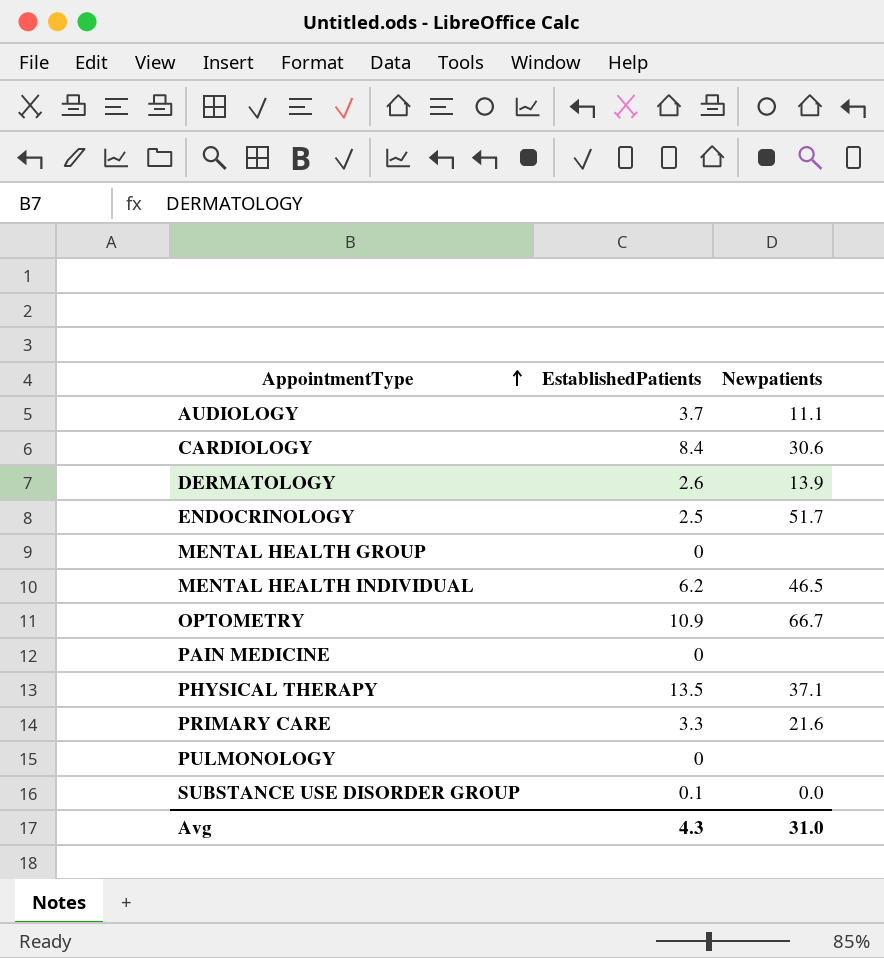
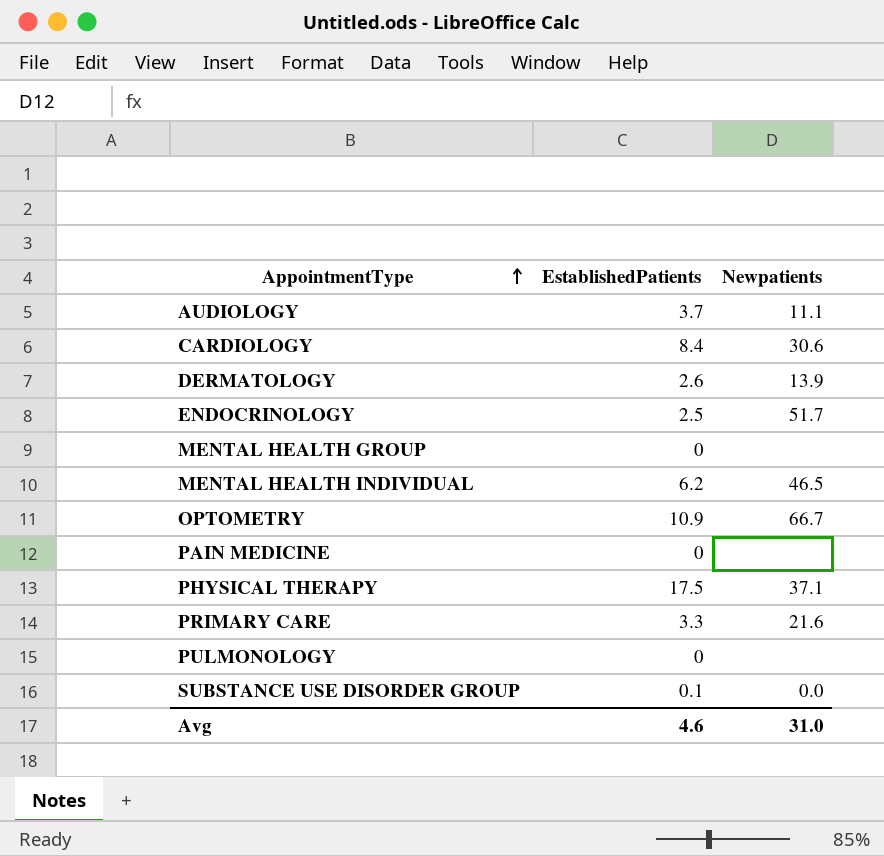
PHYSICAL THERAPY | EstablishedPatients: 13.5 -> 17.5
Avg | EstablishedPatients: 4.3 -> 4.6

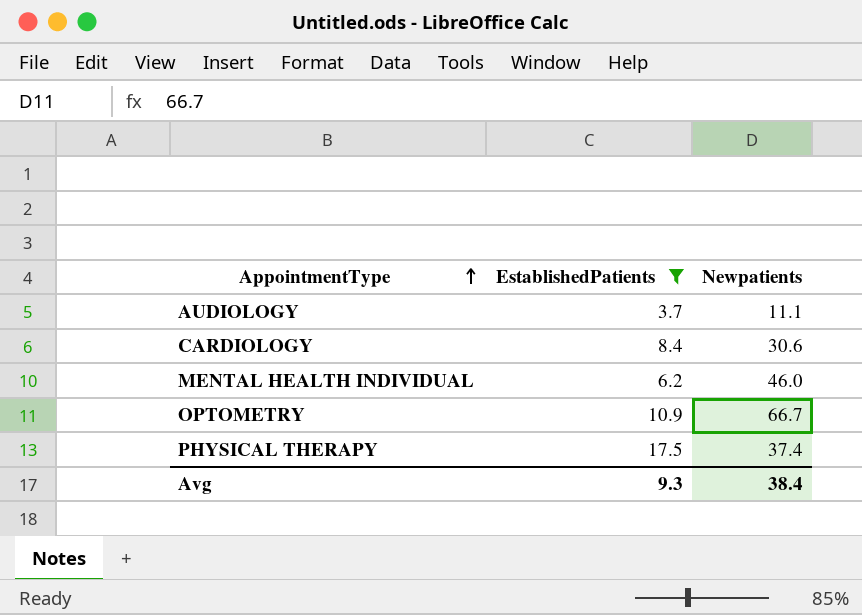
filter: none -> EstablishedPatients >= 3.7
MENTAL HEALTH INDIVIDUAL | Newpatients: 46.5 -> 46.0
PHYSICAL THERAPY | Newpatients: 37.1 -> 37.4
Avg | EstablishedPatients: 4.6 -> 9.3
Avg | Newpatients: 31.0 -> 38.4

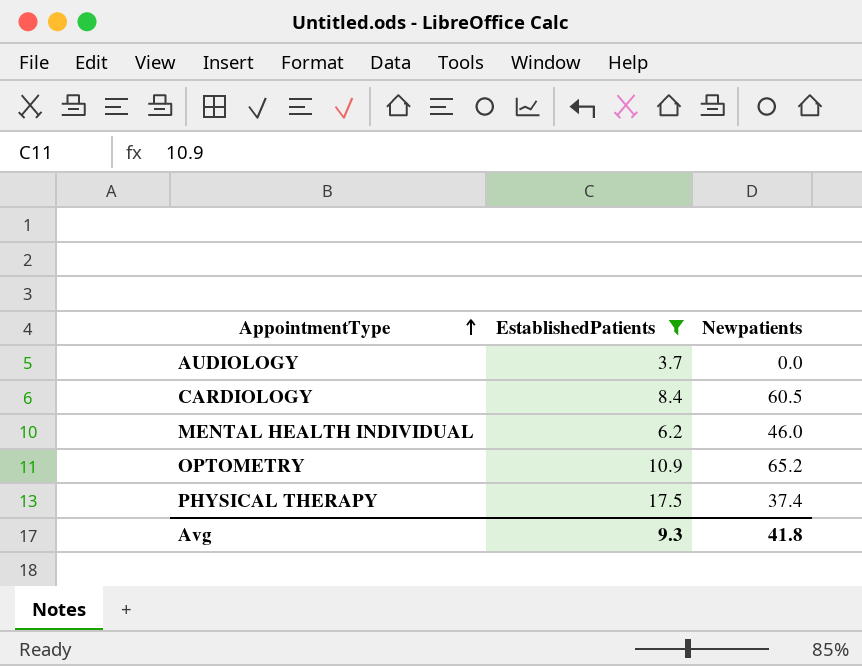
AUDIOLOGY | Newpatients: 11.1 -> 0.0
CARDIOLOGY | Newpatients: 30.6 -> 60.5
OPTOMETRY | Newpatients: 66.7 -> 65.2
Avg | Newpatients: 38.4 -> 41.8

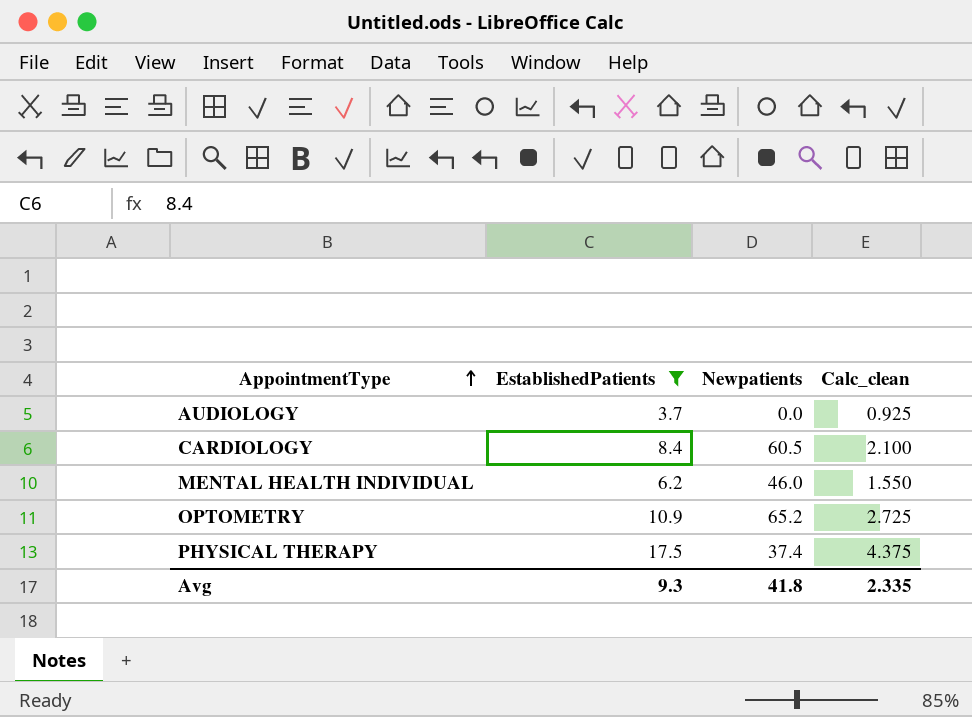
column Calc_clean | formula: none -> [EstablishedPatients] * 0.25

